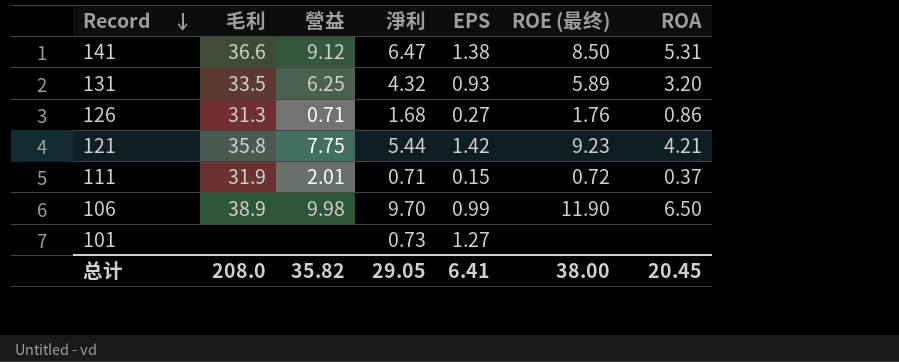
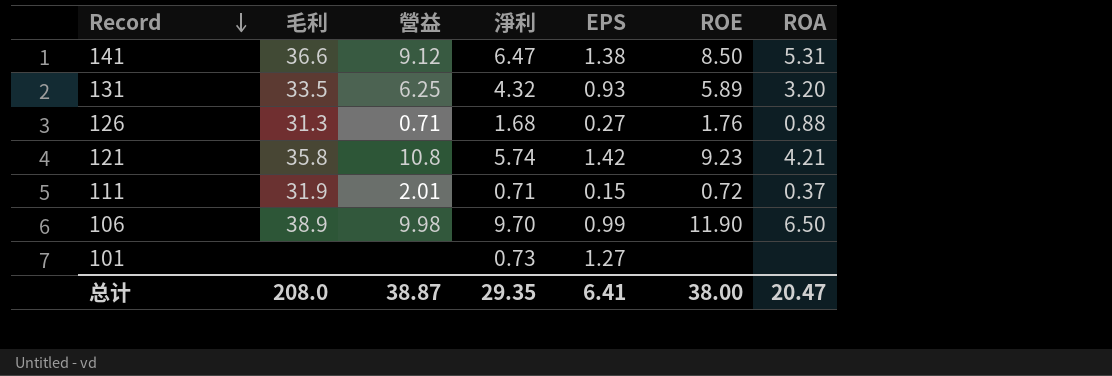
column name: ROE (最终) -> ROE
126 | ROA: 0.86 -> 0.88
121 | 營益: 7.75 -> 10.8
121 | 淨利: 5.44 -> 5.74
总计 | 營益: 35.82 -> 38.87
总计 | 淨利: 29.05 -> 29.35
总计 | ROA: 20.45 -> 20.47

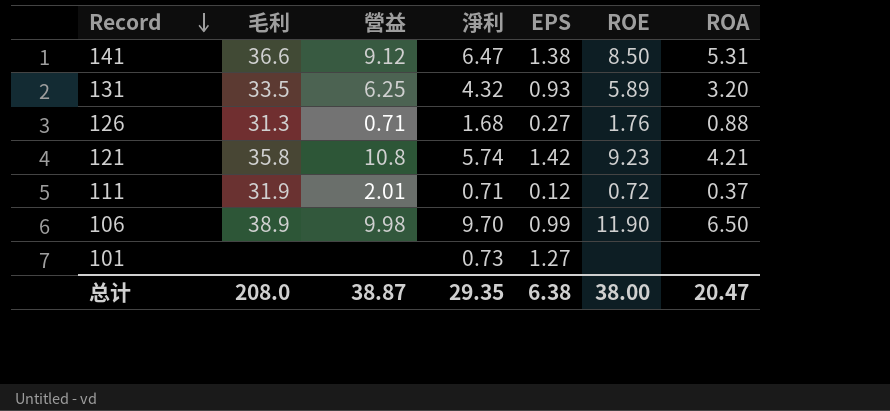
111 | EPS: 0.15 -> 0.12
总计 | EPS: 6.41 -> 6.38

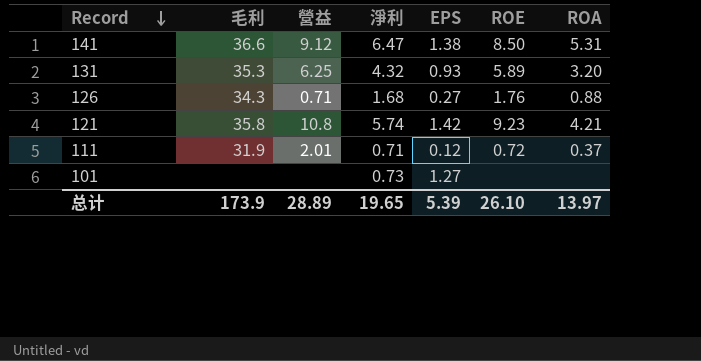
row 106: 38.9 | 9.98 | 9.70 | 0.99 | 11.90 | 6.50 -> none
131 | 毛利: 33.5 -> 35.3
126 | 毛利: 31.3 -> 34.3
总计 | 毛利: 208.0 -> 173.9
总计 | 營益: 38.87 -> 28.89
总计 | 淨利: 29.35 -> 19.65
总计 | EPS: 6.38 -> 5.39
总计 | ROE: 38.00 -> 26.10
总计 | ROA: 20.47 -> 13.97

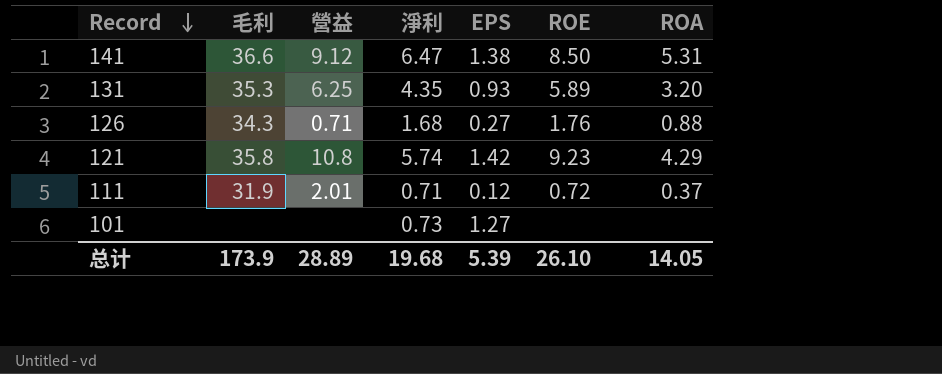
131 | 淨利: 4.32 -> 4.35
121 | ROA: 4.21 -> 4.29
总计 | 淨利: 19.65 -> 19.68
总计 | ROA: 13.97 -> 14.05

